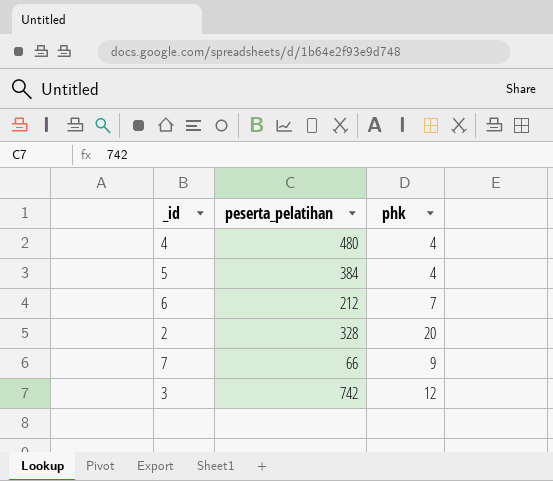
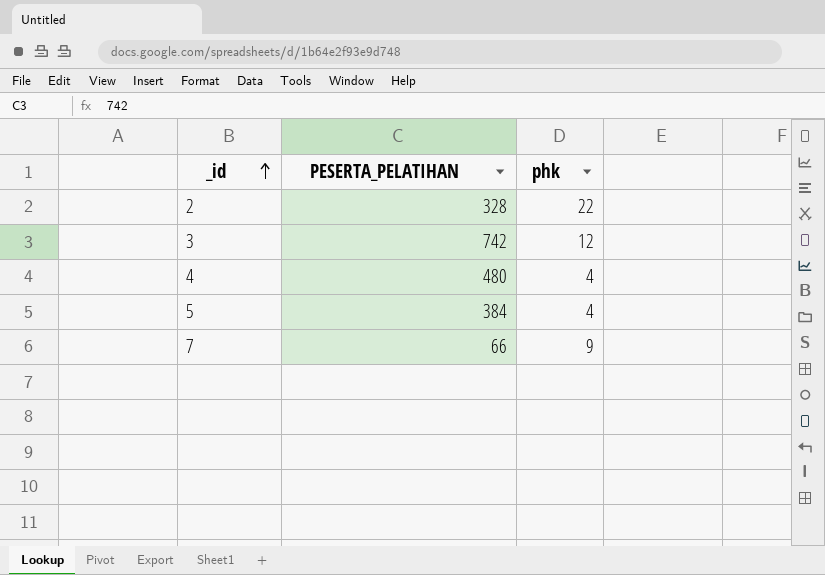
row order: none -> _id ascending
column name: peserta_pelatihan -> PESERTA_PELATIHAN
row 6: 212 | 7 -> none
2 | phk: 20 -> 22

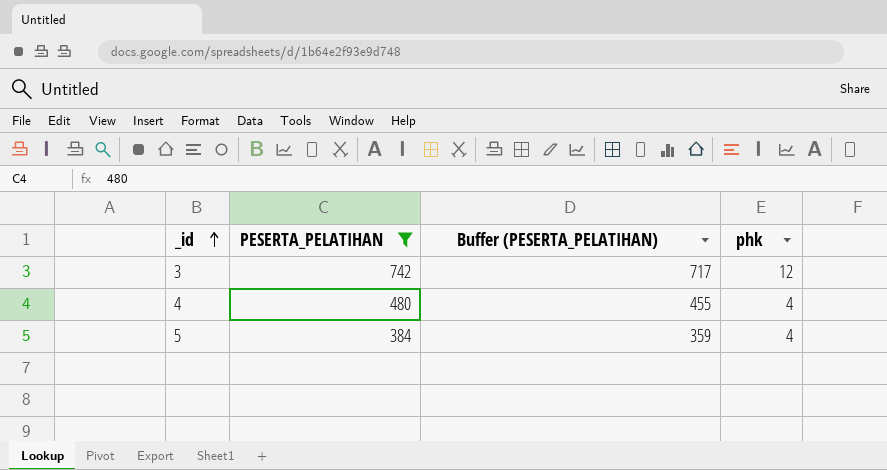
filter: none -> PESERTA_PELATIHAN >= 384
column Buffer (PESERTA_PELATIHAN) | formula: none -> [PESERTA_PELATIHAN] - 25

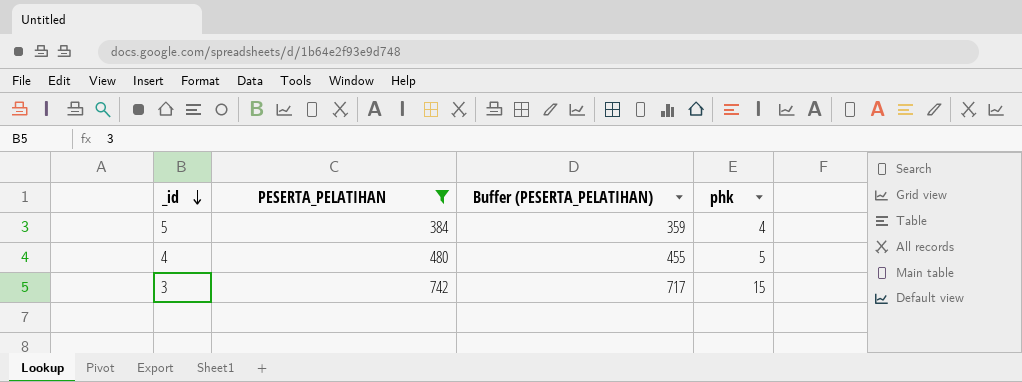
row order: _id ascending -> _id descending
4 | phk: 4 -> 5
3 | phk: 12 -> 15

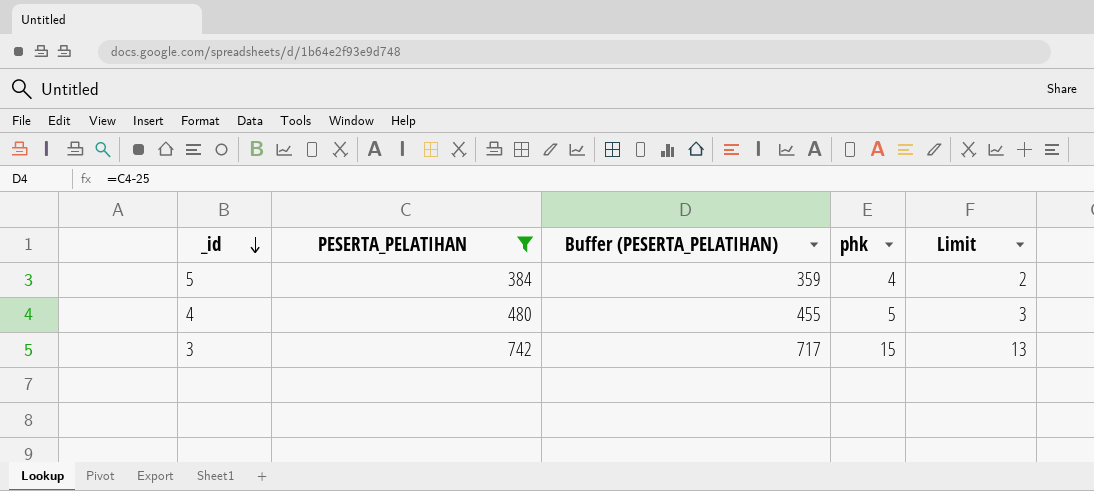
column Limit | formula: none -> [phk] - 2

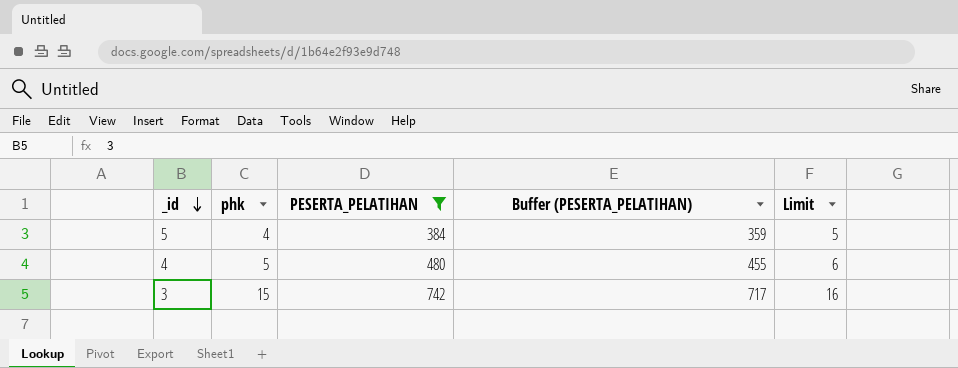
column phk | position: 4 -> 2
column Limit | formula: [phk] - 2 -> [phk] + 1

